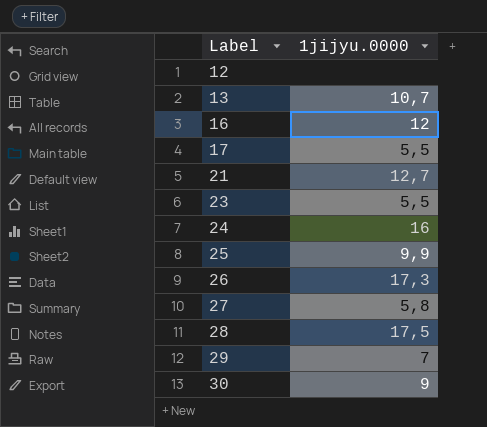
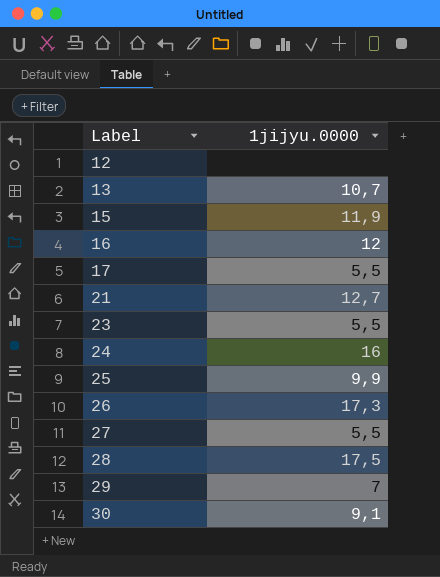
row 15: none -> 11,9
27 | 1jijyu.0000: 5,8 -> 5,5
30 | 1jijyu.0000: 9 -> 9,1

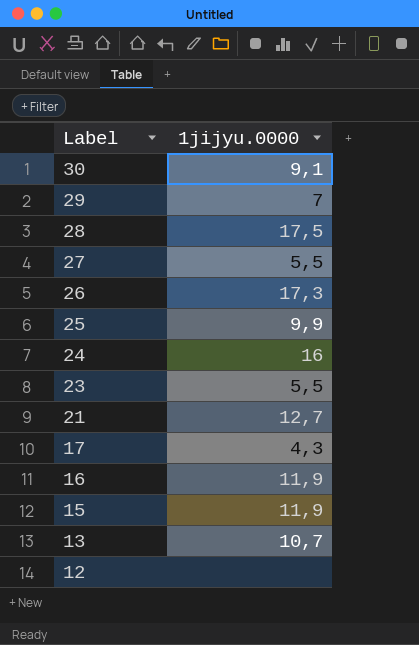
row order: Label ascending -> Label descending
17 | 1jijyu.0000: 5,5 -> 4,3
16 | 1jijyu.0000: 12 -> 11,9

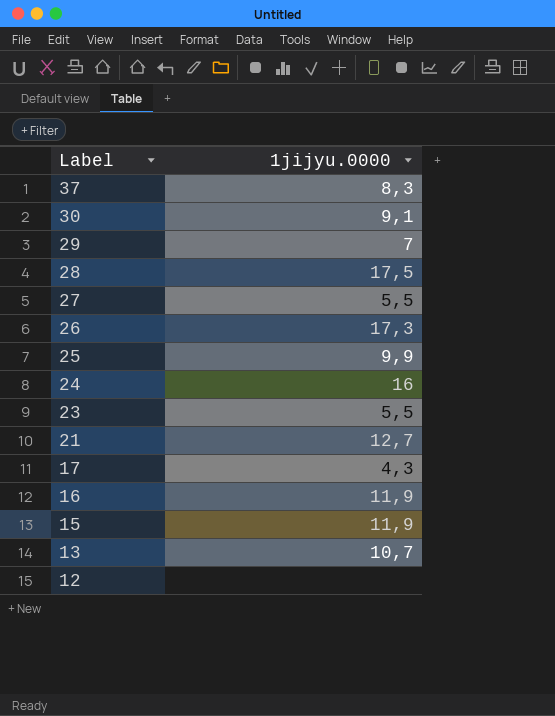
row 37: none -> 8,3

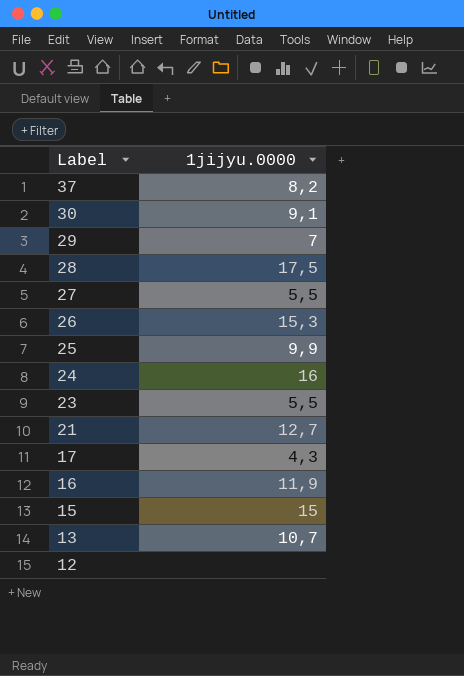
37 | 1jijyu.0000: 8,3 -> 8,2
26 | 1jijyu.0000: 17,3 -> 15,3
15 | 1jijyu.0000: 11,9 -> 15

